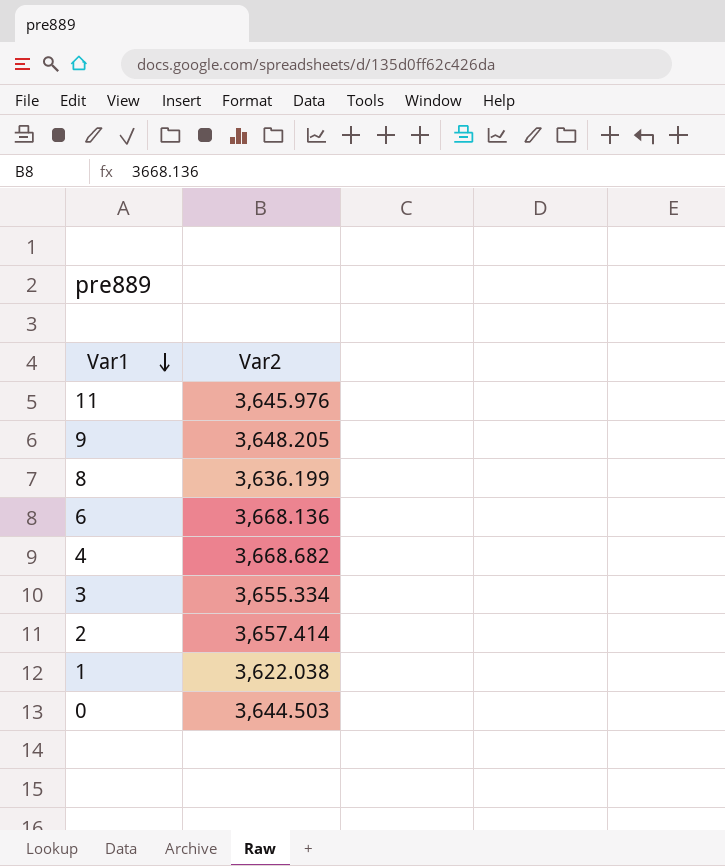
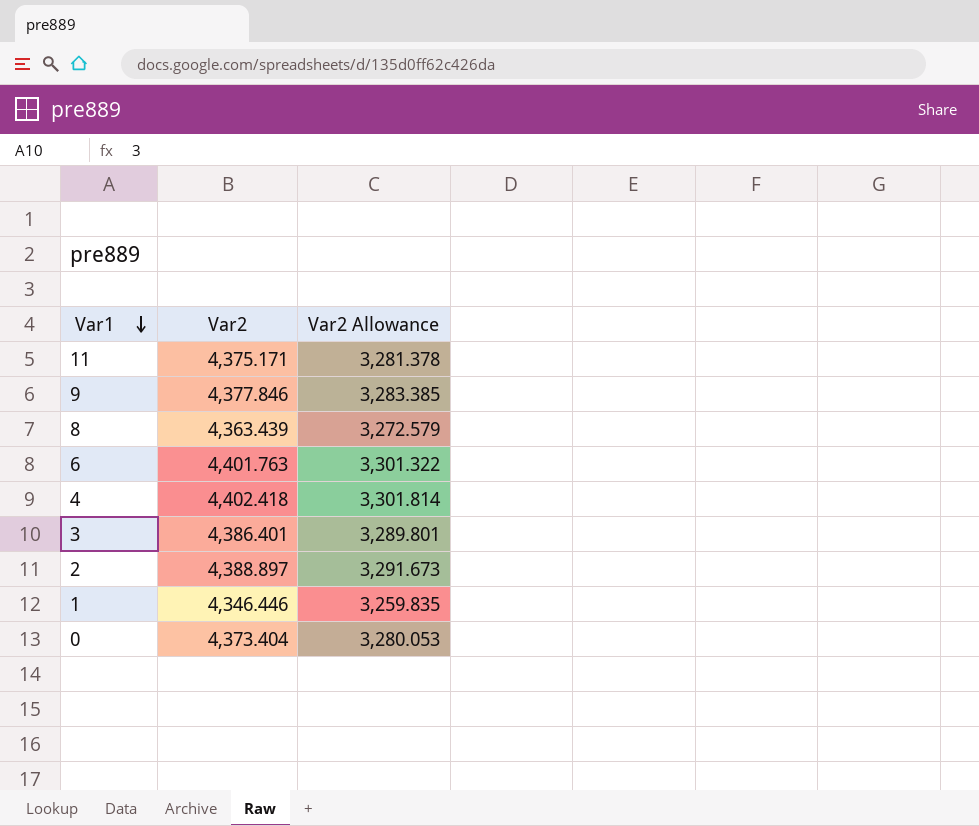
column Var2 Allowance | formula: none -> [Var2] * 0.75
11 | Var2: 3,645.976 -> 4,375.171
9 | Var2: 3,648.205 -> 4,377.846
8 | Var2: 3,636.199 -> 4,363.439
6 | Var2: 3,668.136 -> 4,401.763
4 | Var2: 3,668.682 -> 4,402.418
3 | Var2: 3,655.334 -> 4,386.401
2 | Var2: 3,657.414 -> 4,388.897
1 | Var2: 3,622.038 -> 4,346.446
0 | Var2: 3,644.503 -> 4,373.404

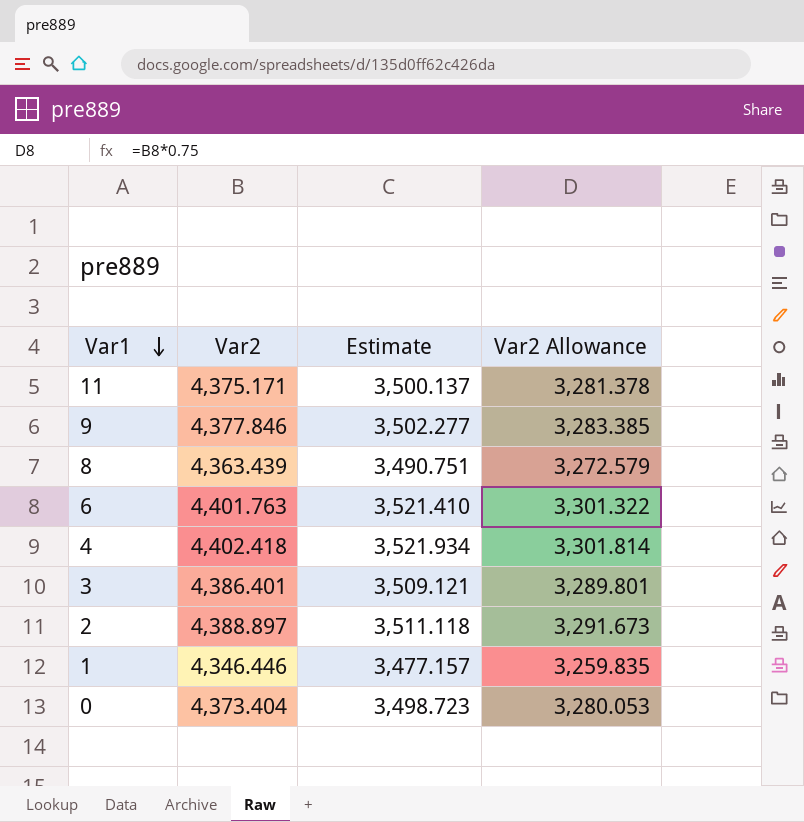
column Estimate | formula: none -> [Var2] * 0.8

